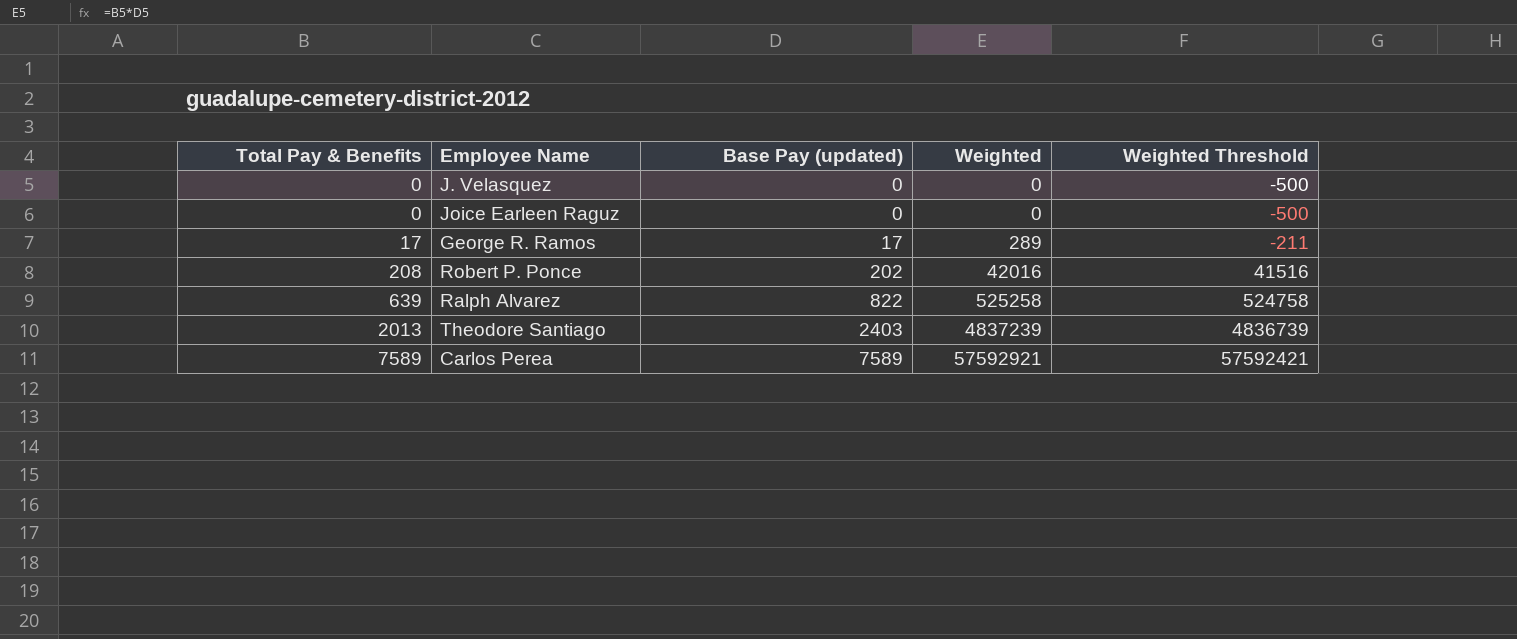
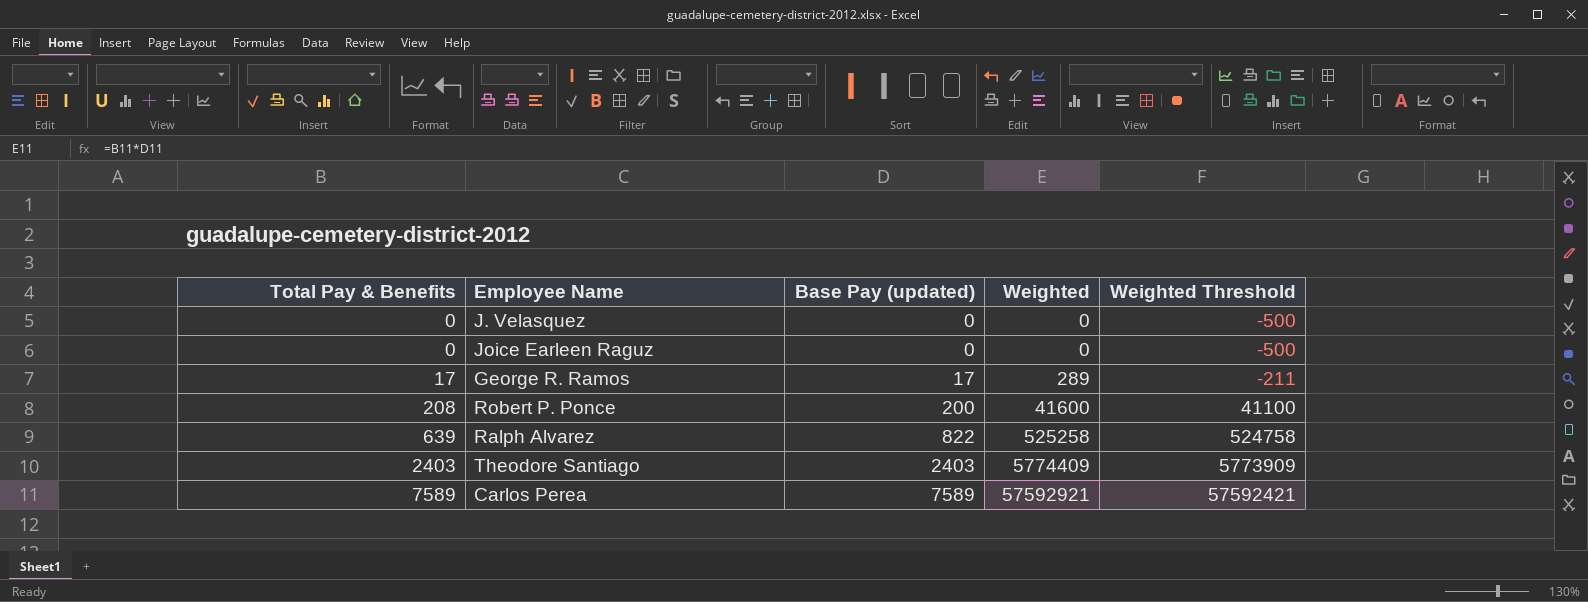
Robert P. Ponce | Base Pay (updated): 202 -> 200
Robert P. Ponce | Weighted: 42016 -> 41600
Robert P. Ponce | Weighted Threshold: 41516 -> 41100
Theodore Santiago | Total Pay & Benefits: 2013 -> 2403
Theodore Santiago | Weighted: 4837239 -> 5774409
Theodore Santiago | Weighted Threshold: 4836739 -> 5773909

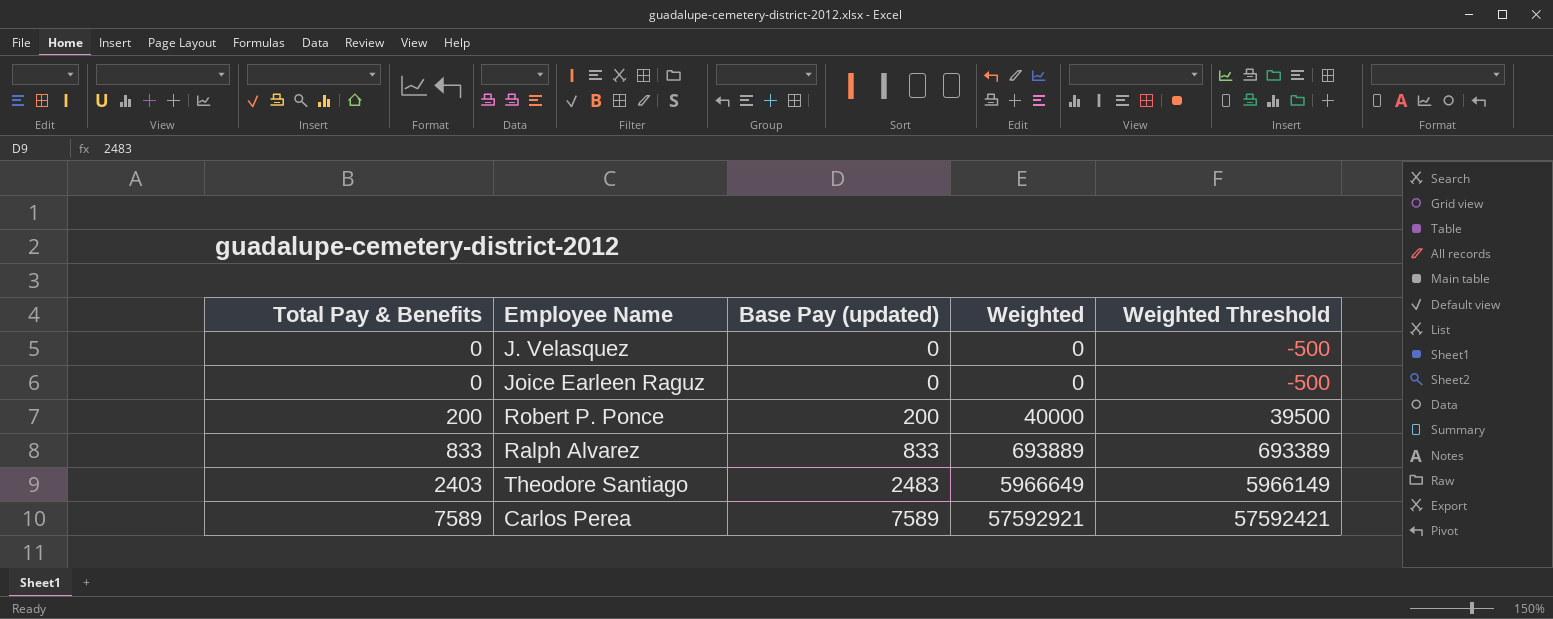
row George R. Ramos: 17 | 17 | 289 | -211 -> none
Robert P. Ponce | Total Pay & Benefits: 208 -> 200
Robert P. Ponce | Weighted: 41600 -> 40000
Robert P. Ponce | Weighted Threshold: 41100 -> 39500
Ralph Alvarez | Total Pay & Benefits: 639 -> 833
Ralph Alvarez | Base Pay (updated): 822 -> 833
Ralph Alvarez | Weighted: 525258 -> 693889
Ralph Alvarez | Weighted Threshold: 524758 -> 693389
Theodore Santiago | Base Pay (updated): 2403 -> 2483
Theodore Santiago | Weighted: 5774409 -> 5966649
Theodore Santiago | Weighted Threshold: 5773909 -> 5966149

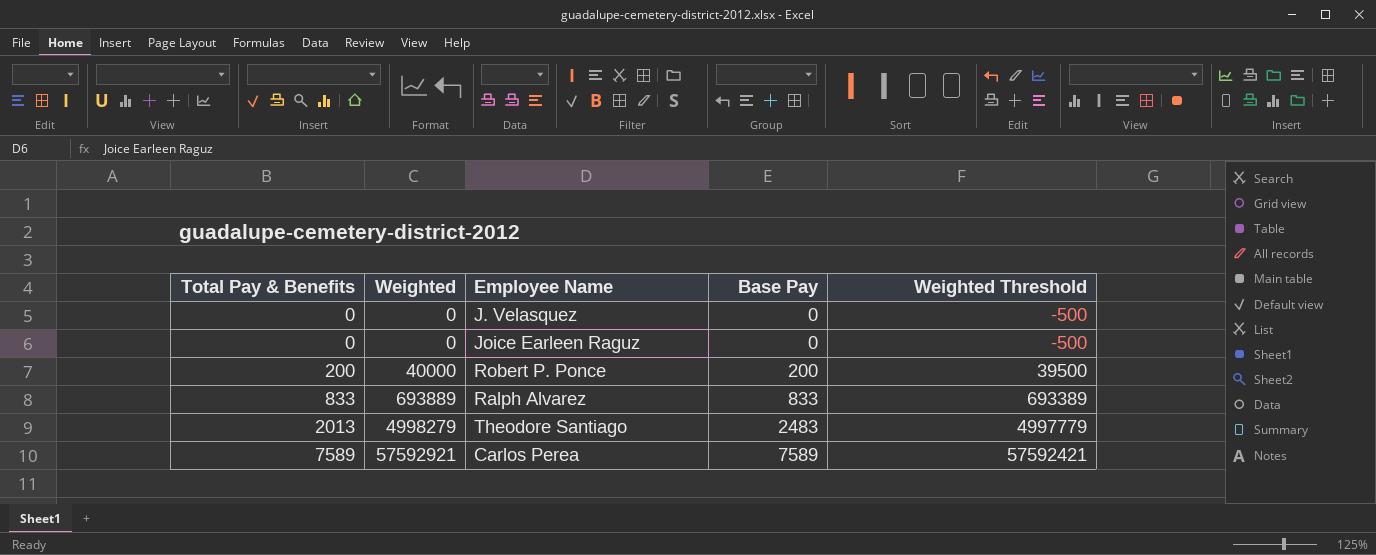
column Weighted | position: 4 -> 2
column name: Base Pay (updated) -> Base Pay
Theodore Santiago | Total Pay & Benefits: 2403 -> 2013
Theodore Santiago | Weighted: 5966649 -> 4998279
Theodore Santiago | Weighted Threshold: 5966149 -> 4997779

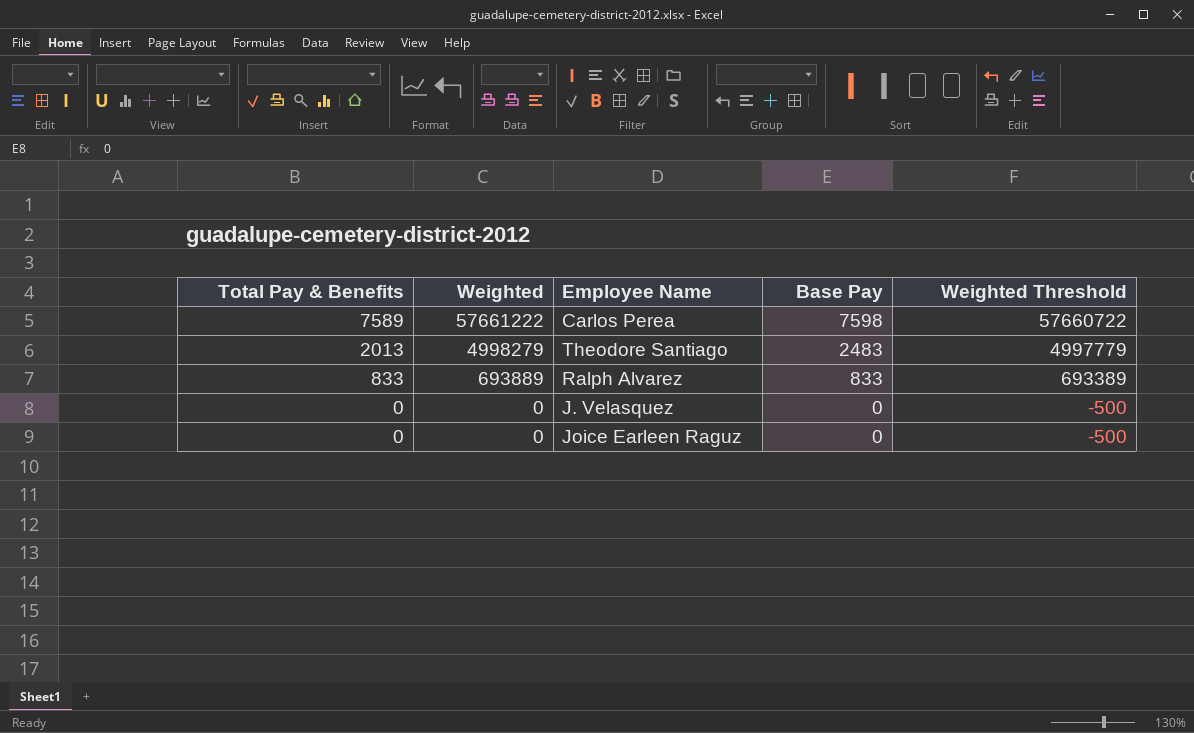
row order: Total Pay & Benefits ascending -> Total Pay & Benefits descending
row Robert P. Ponce: 200 | 40000 | 200 | 39500 -> none
Carlos Perea | Weighted: 57592921 -> 57661222
Carlos Perea | Base Pay: 7589 -> 7598
Carlos Perea | Weighted Threshold: 57592421 -> 57660722

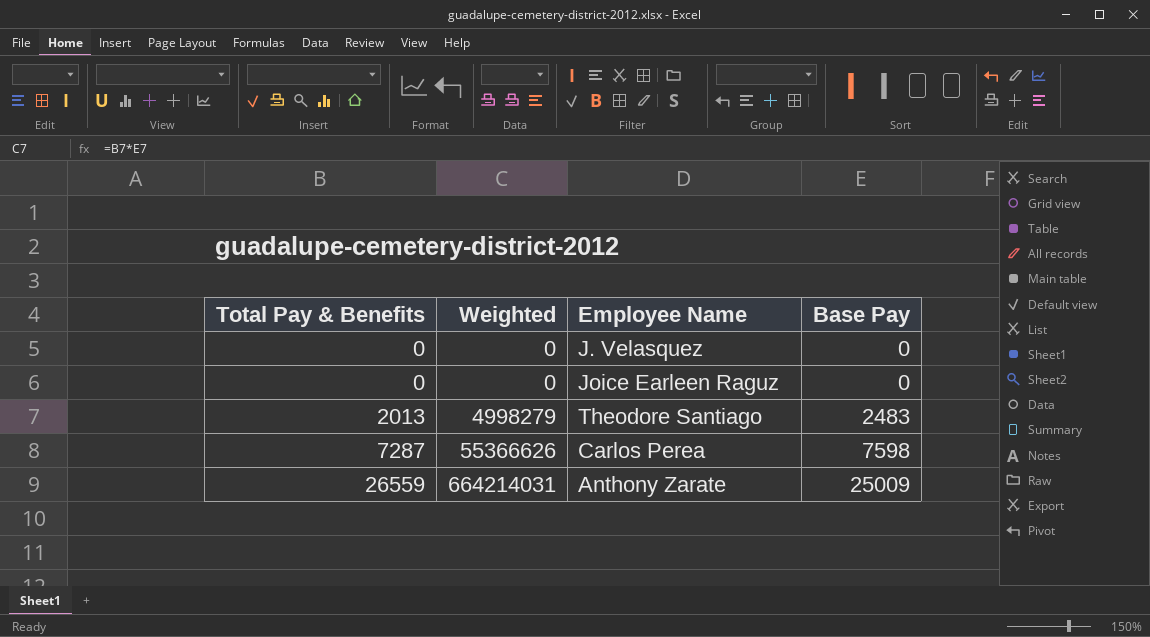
row order: Total Pay & Benefits descending -> Total Pay & Benefits ascending
column Weighted Threshold | formula: [Weighted] - 500 -> none
row Ralph Alvarez: 833 | 693889 | 833 | 693389 -> none
Carlos Perea | Total Pay & Benefits: 7589 -> 7287
Carlos Perea | Weighted: 57661222 -> 55366626
row Anthony Zarate: none -> 26559 | 664214031 | 25009

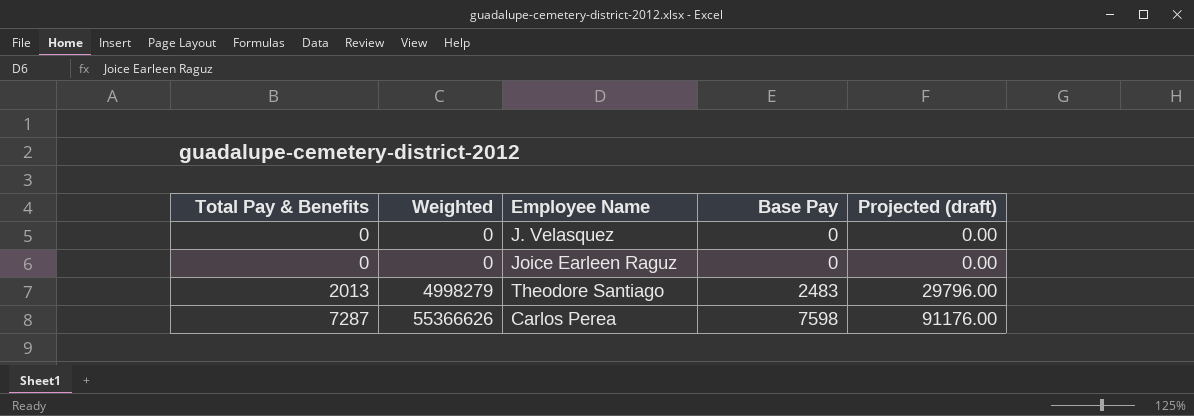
column Projected (draft) | formula: none -> [Base Pay] * 12
row Anthony Zarate: 26559 | 664214031 | 25009 -> none

